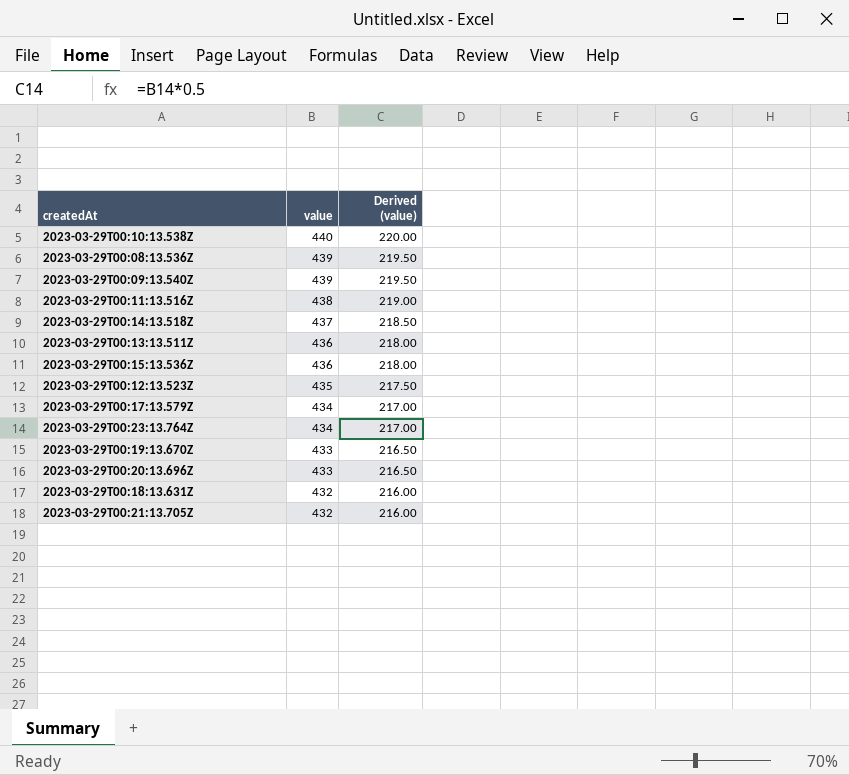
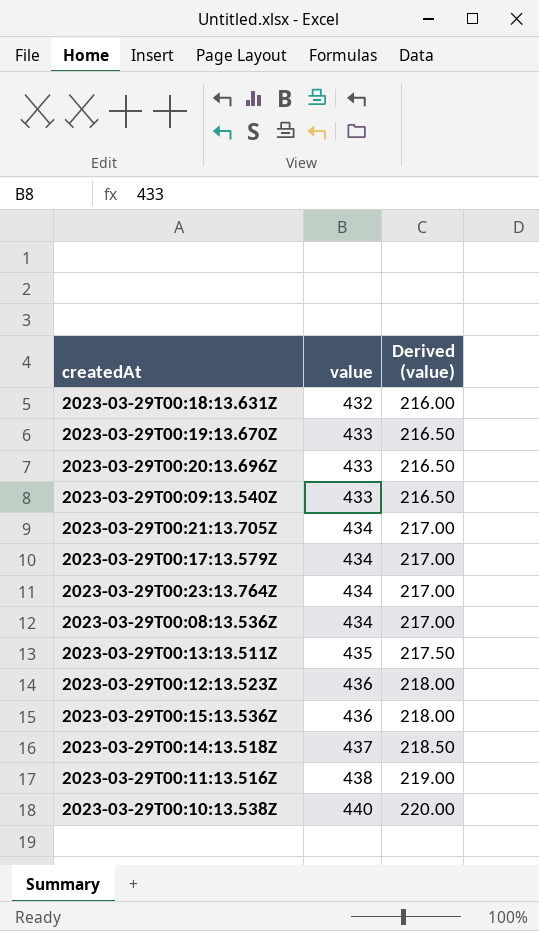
row order: value descending -> value ascending
2023-03-29T00:09:13.540Z | value: 439 -> 433
2023-03-29T00:09:13.540Z | Derived (value): 219.50 -> 216.50
2023-03-29T00:21:13.705Z | value: 432 -> 434
2023-03-29T00:21:13.705Z | Derived (value): 216.00 -> 217.00
2023-03-29T00:08:13.536Z | value: 439 -> 434
2023-03-29T00:08:13.536Z | Derived (value): 219.50 -> 217.00
2023-03-29T00:13:13.511Z | value: 436 -> 435
2023-03-29T00:13:13.511Z | Derived (value): 218.00 -> 217.50
2023-03-29T00:12:13.523Z | value: 435 -> 436
2023-03-29T00:12:13.523Z | Derived (value): 217.50 -> 218.00

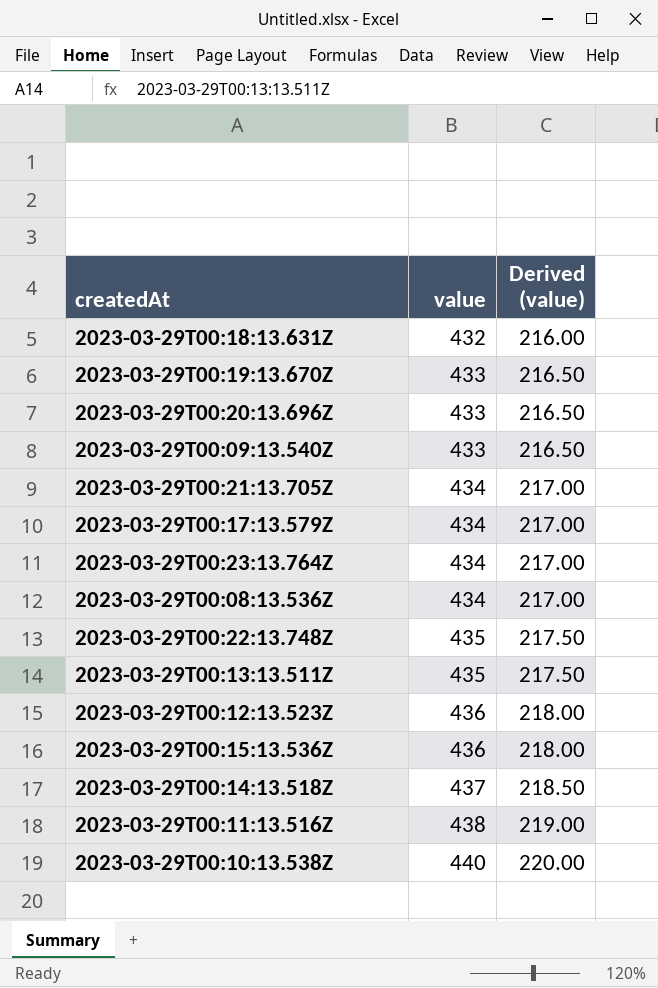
row 2023-03-29T00:22:13.748Z: none -> 435 | 217.50

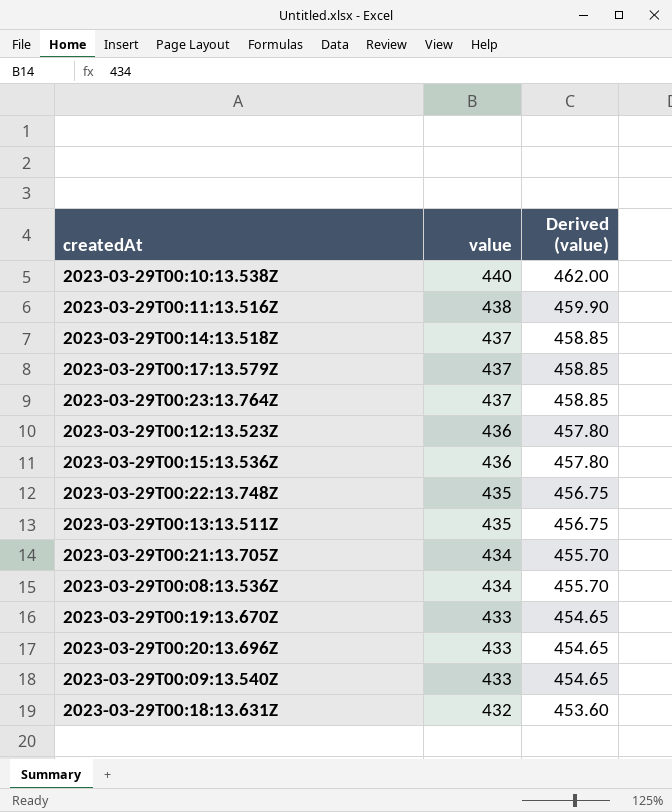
row order: value ascending -> value descending
column Derived (value) | formula: [value] * 0.5 -> [value] * 1.05
2023-03-29T00:17:13.579Z | value: 434 -> 437
2023-03-29T00:23:13.764Z | value: 434 -> 437

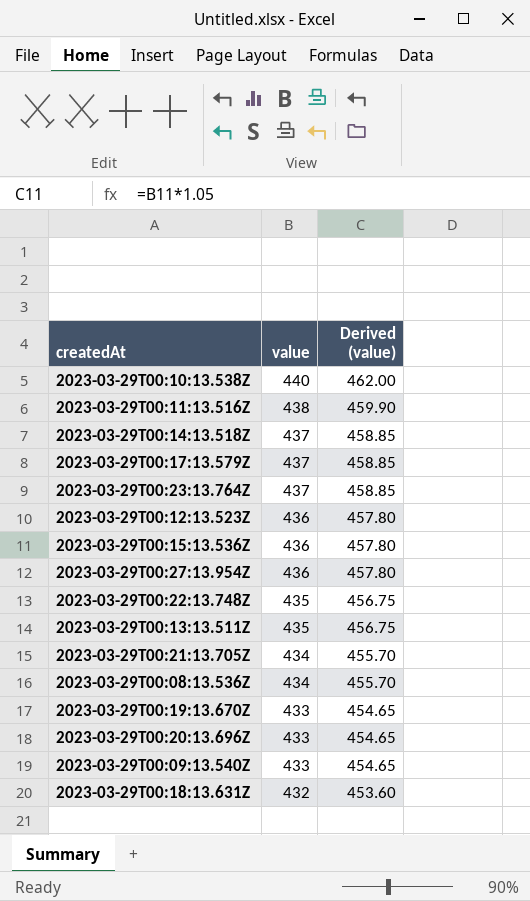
row 2023-03-29T00:27:13.954Z: none -> 436 | 457.80

